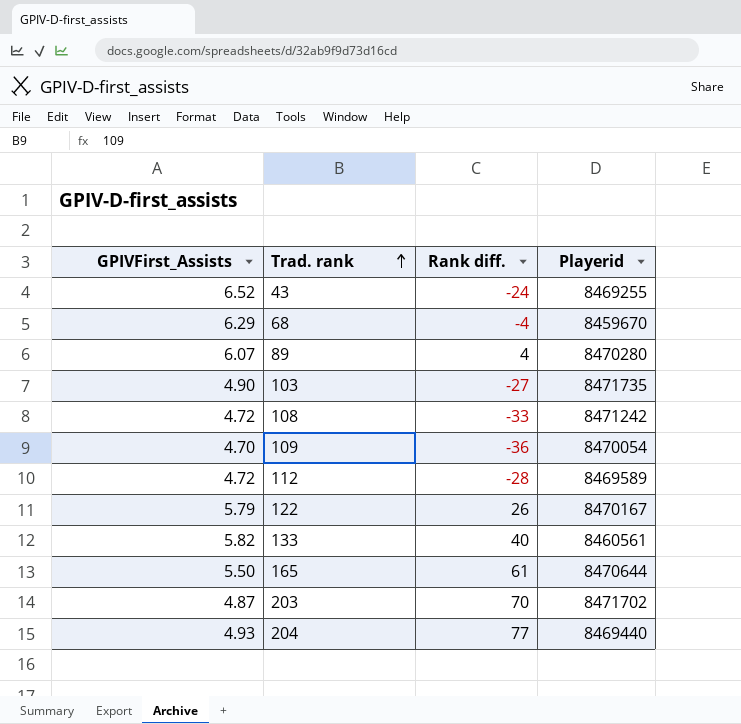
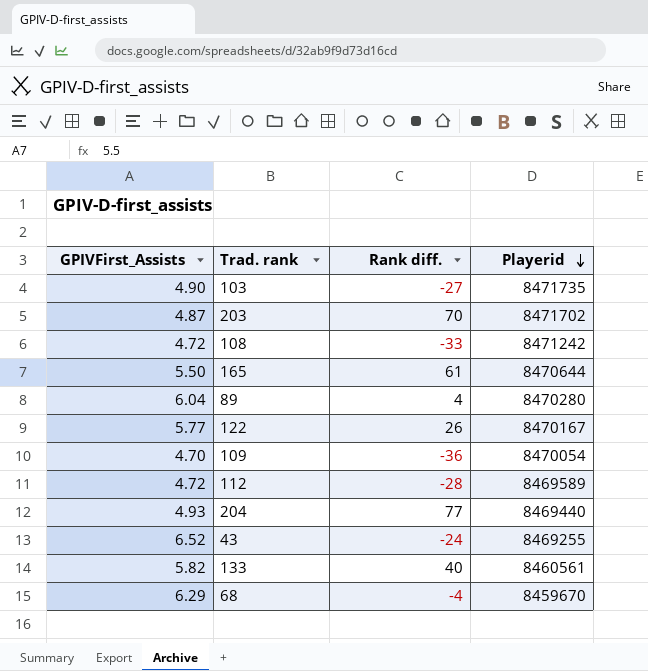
row order: Trad. rank ascending -> Playerid descending
89 | GPIVFirst_Assists: 6.07 -> 6.04
122 | GPIVFirst_Assists: 5.79 -> 5.77

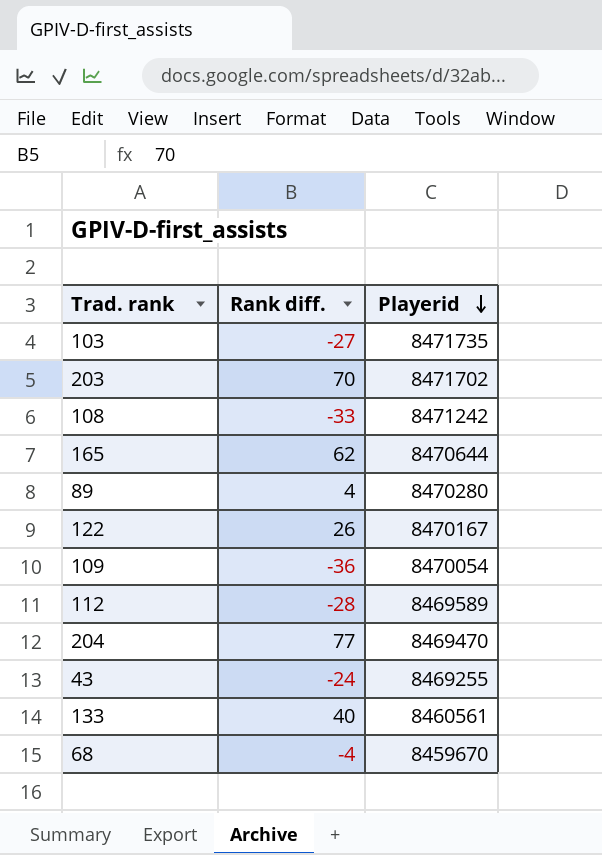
column GPIVFirst_Assists | position: 1 -> none
165 | Rank diff.: 61 -> 62
204 | Playerid: 8469440 -> 8469470

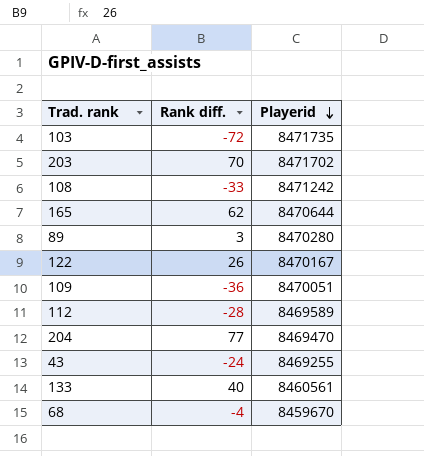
103 | Rank diff.: -27 -> -72
89 | Rank diff.: 4 -> 3
109 | Playerid: 8470054 -> 8470051

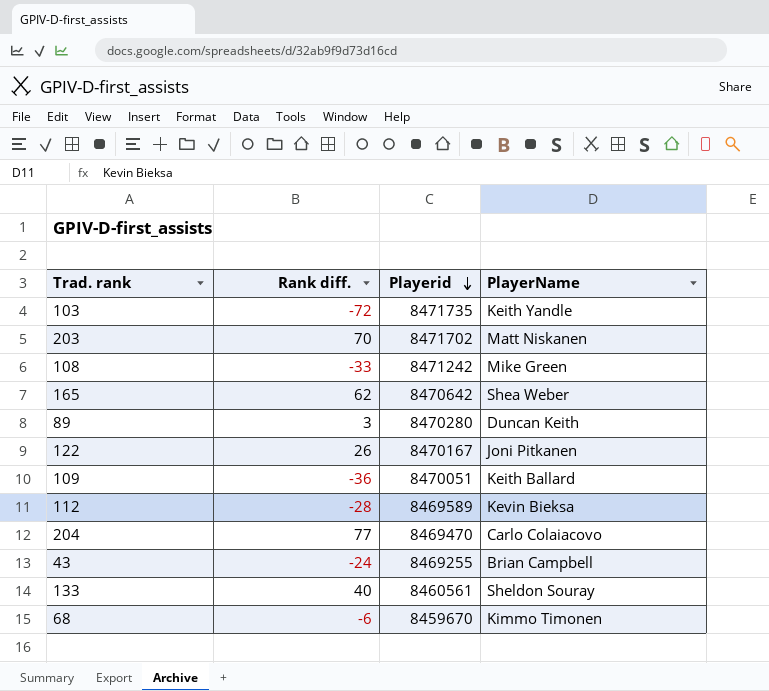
column PlayerName | position: none -> 4
165 | Playerid: 8470644 -> 8470642
68 | Rank diff.: -4 -> -6

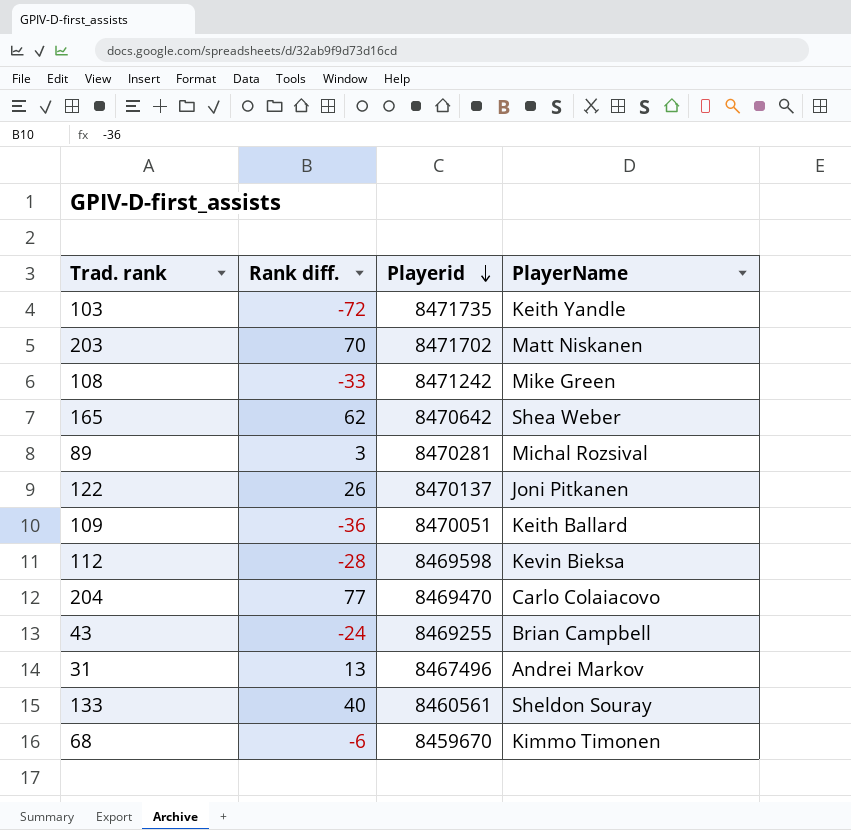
89 | Playerid: 8470280 -> 8470281
89 | PlayerName: Duncan Keith -> Michal Rozsival
122 | Playerid: 8470167 -> 8470137
112 | Playerid: 8469589 -> 8469598
row 31: none -> 13 | 8467496 | Andrei Markov

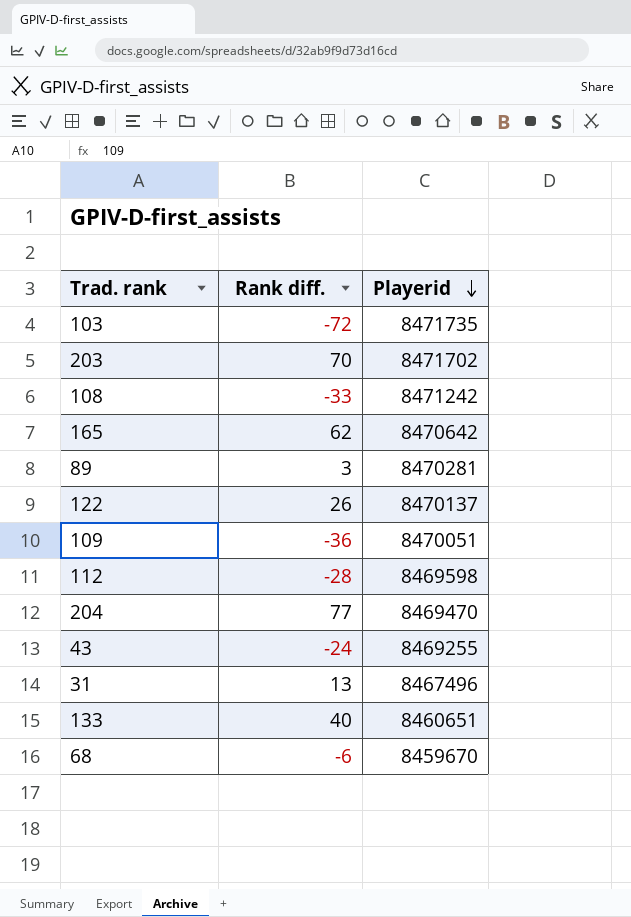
column PlayerName | position: 4 -> none
133 | Playerid: 8460561 -> 8460651

